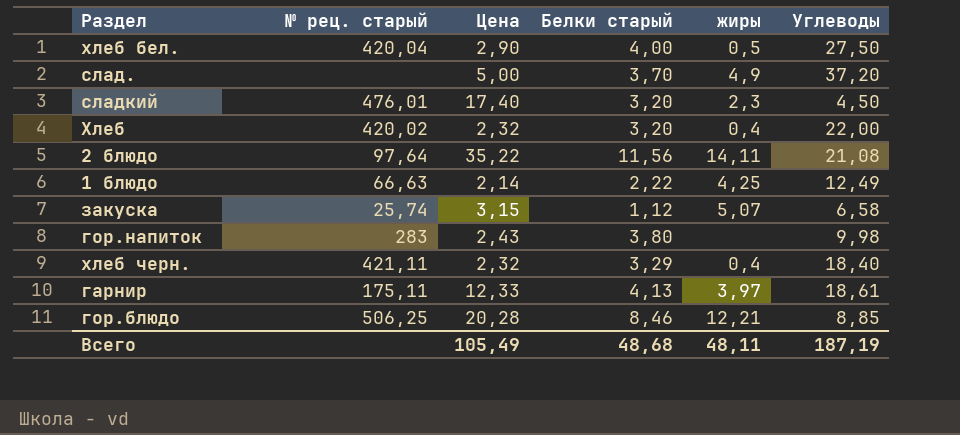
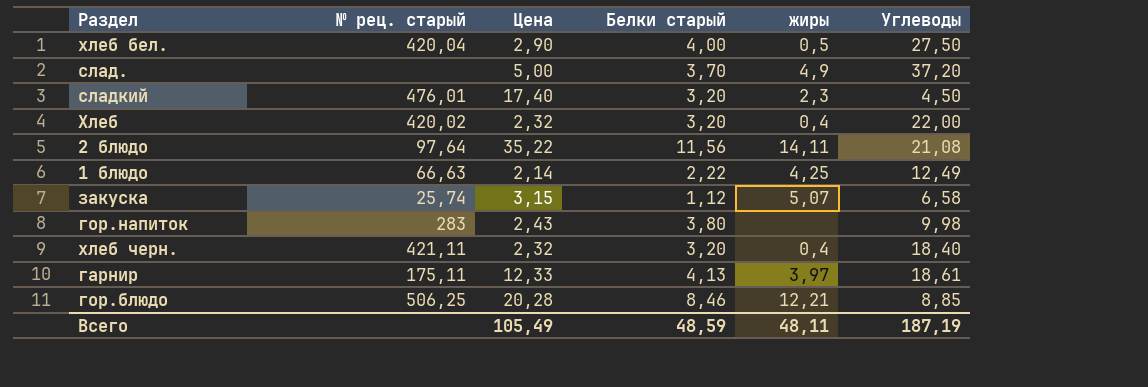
хлеб черн. | Белки старый: 3,29 -> 3,20
Всего | Белки старый: 48,68 -> 48,59

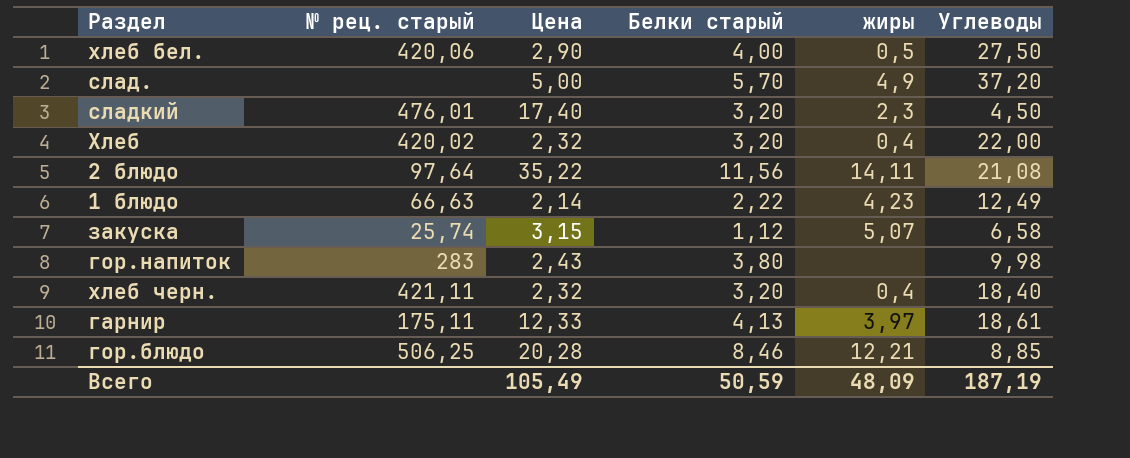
хлеб бел. | № рец. старый: 420,04 -> 420,06
слад. | Белки старый: 3,70 -> 5,70
1 блюдо | жиры: 4,25 -> 4,23
Всего | Белки старый: 48,59 -> 50,59
Всего | жиры: 48,11 -> 48,09

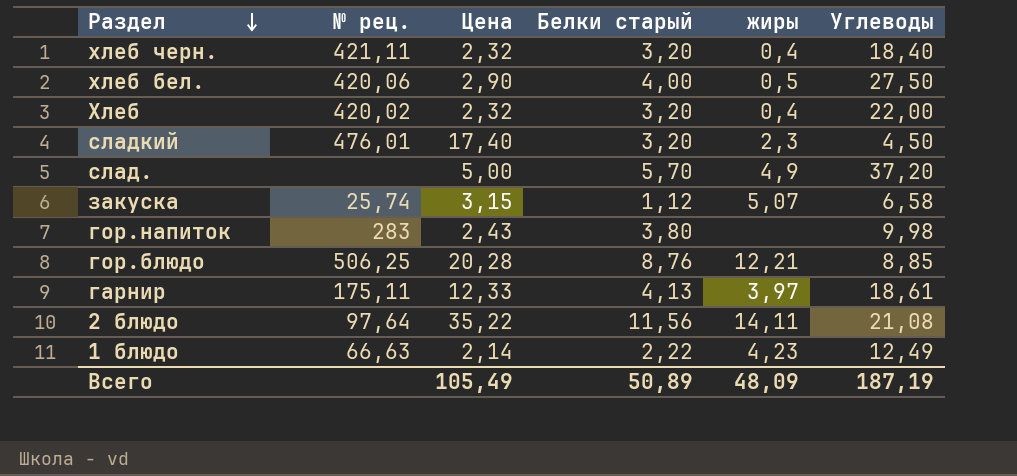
row order: none -> Раздел descending
column name: № рец. старый -> № рец.
гор.блюдо | Белки старый: 8,46 -> 8,76
Всего | Белки старый: 50,59 -> 50,89

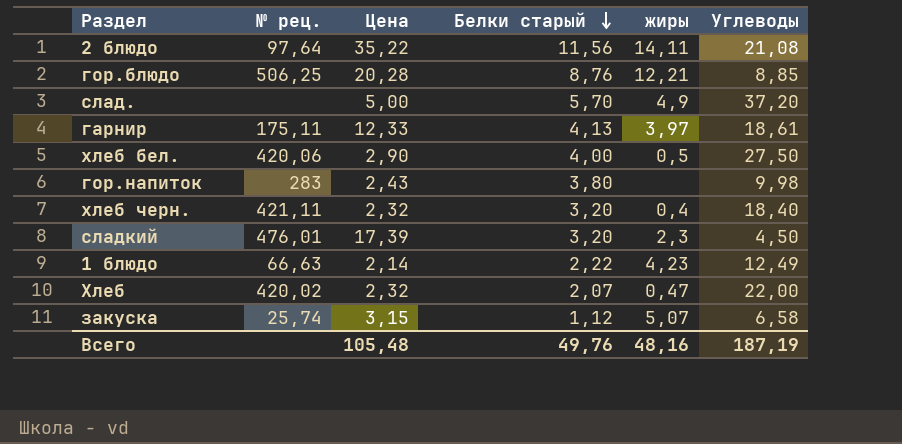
row order: Раздел descending -> Белки старый descending
сладкий | Цена: 17,40 -> 17,39
Хлеб | Белки старый: 3,20 -> 2,07
Хлеб | жиры: 0,4 -> 0,47
Всего | Цена: 105,49 -> 105,48
Всего | Белки старый: 50,89 -> 49,76
Всего | жиры: 48,09 -> 48,16

